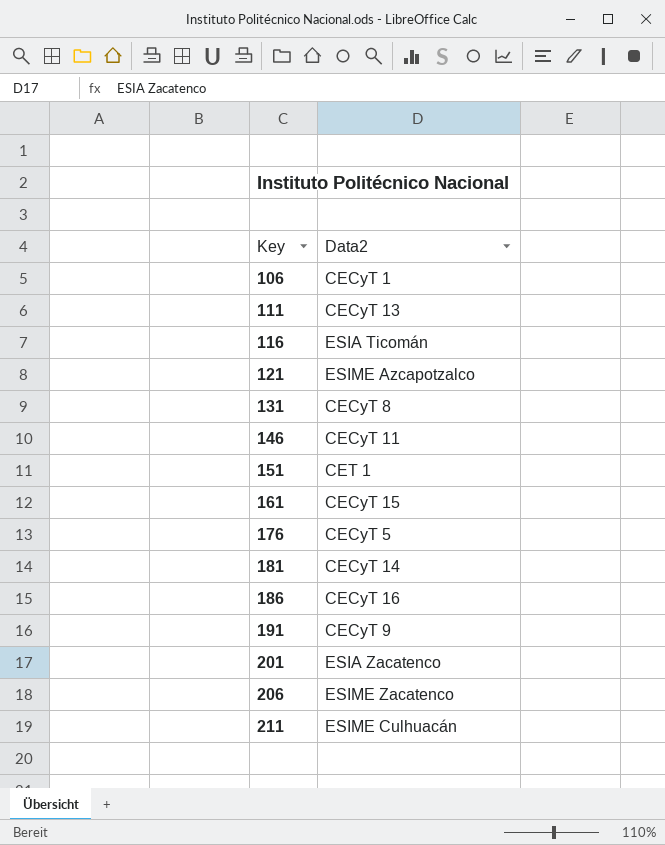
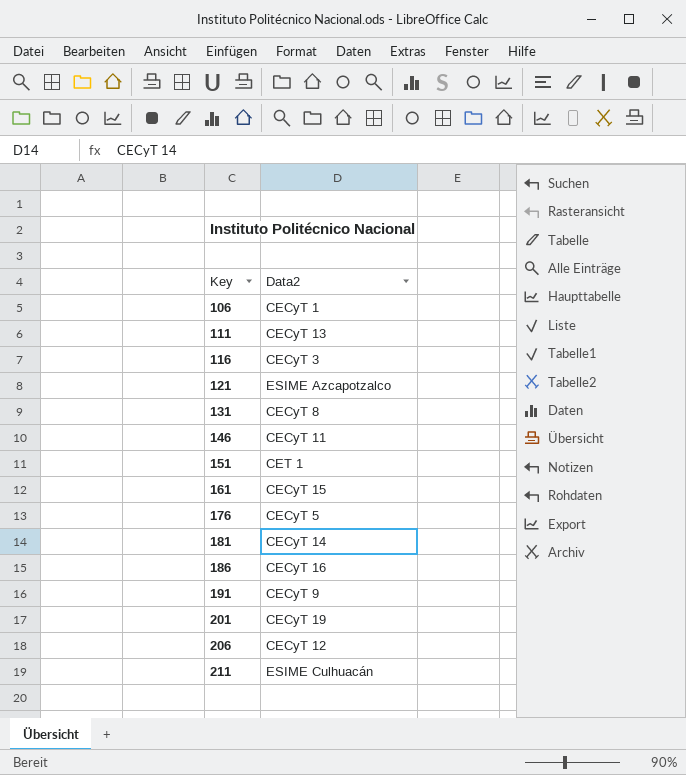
116 | Data2: ESIA Ticomán -> CECyT 3
201 | Data2: ESIA Zacatenco -> CECyT 19
206 | Data2: ESIME Zacatenco -> CECyT 12

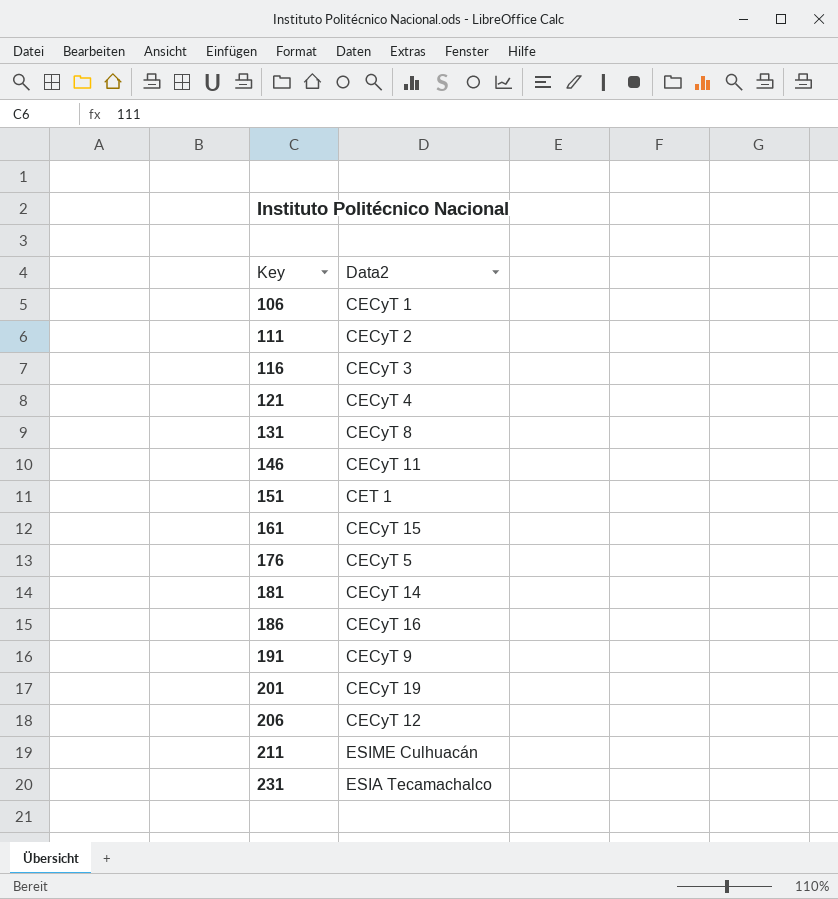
111 | Data2: CECyT 13 -> CECyT 2
121 | Data2: ESIME Azcapotzalco -> CECyT 4
row 231: none -> ESIA Tecamachalco

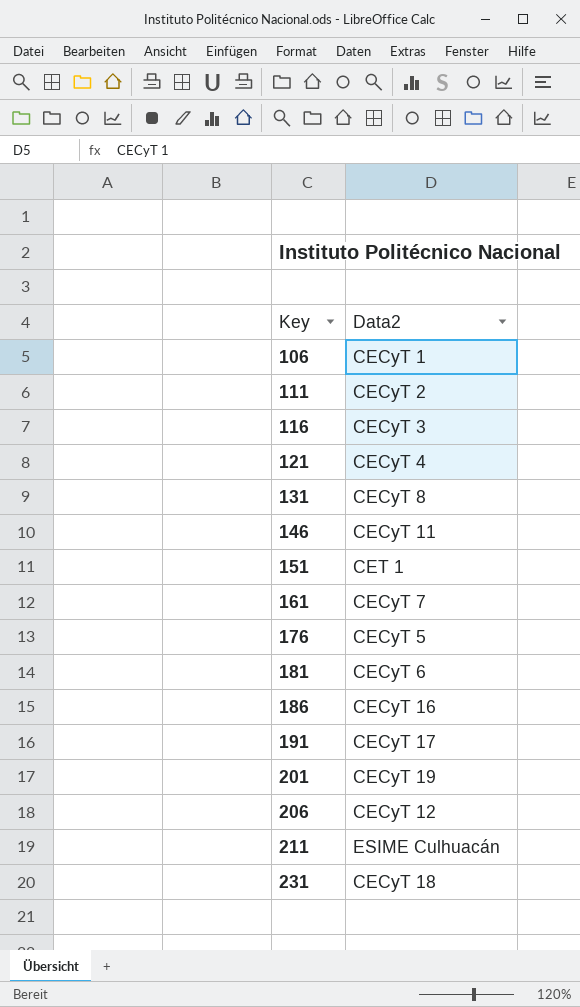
161 | Data2: CECyT 15 -> CECyT 7
181 | Data2: CECyT 14 -> CECyT 6
191 | Data2: CECyT 9 -> CECyT 17
231 | Data2: ESIA Tecamachalco -> CECyT 18

